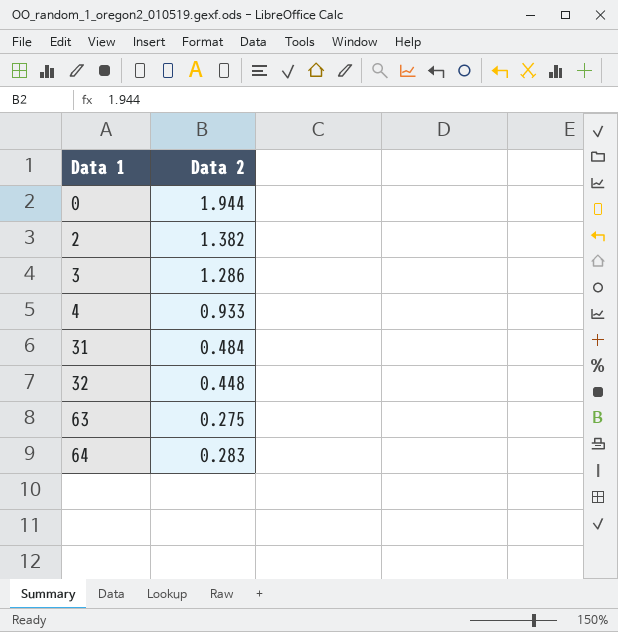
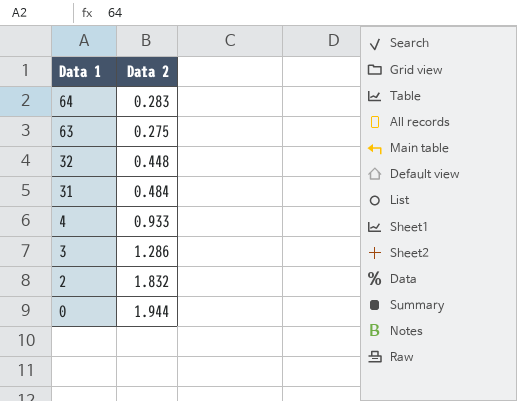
row order: Data 1 ascending -> Data 1 descending
2 | Data 2: 1.382 -> 1.832

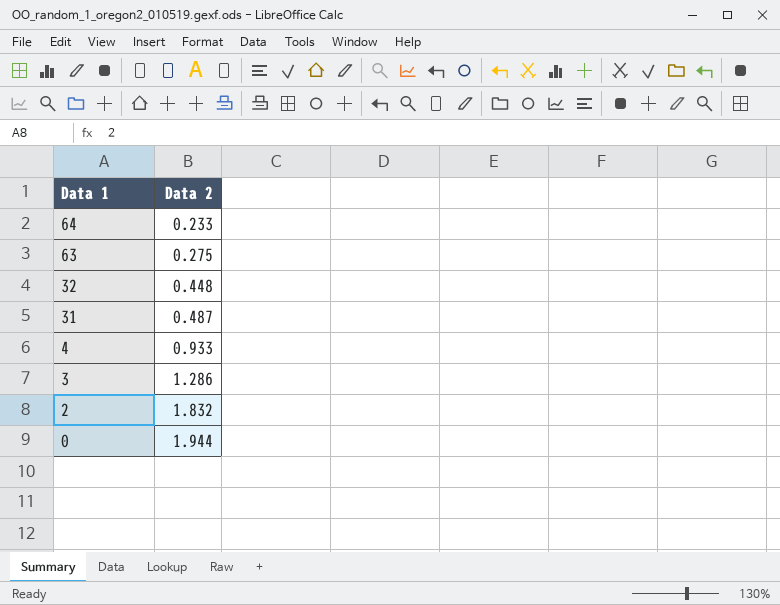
64 | Data 2: 0.283 -> 0.233
31 | Data 2: 0.484 -> 0.487

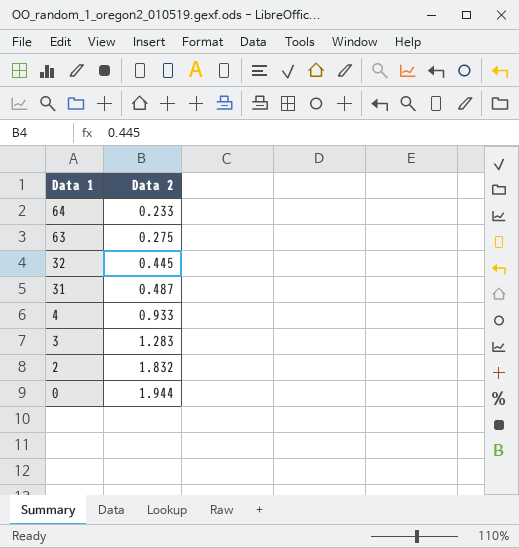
32 | Data 2: 0.448 -> 0.445
3 | Data 2: 1.286 -> 1.283

